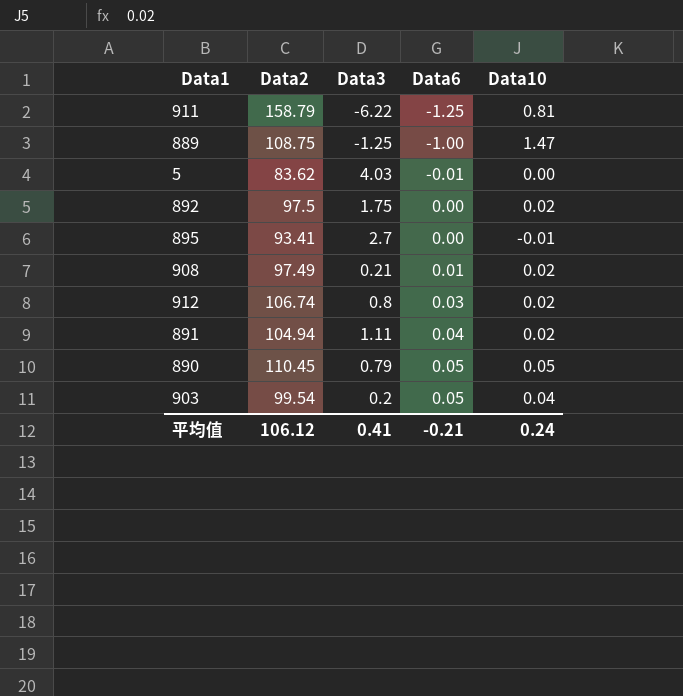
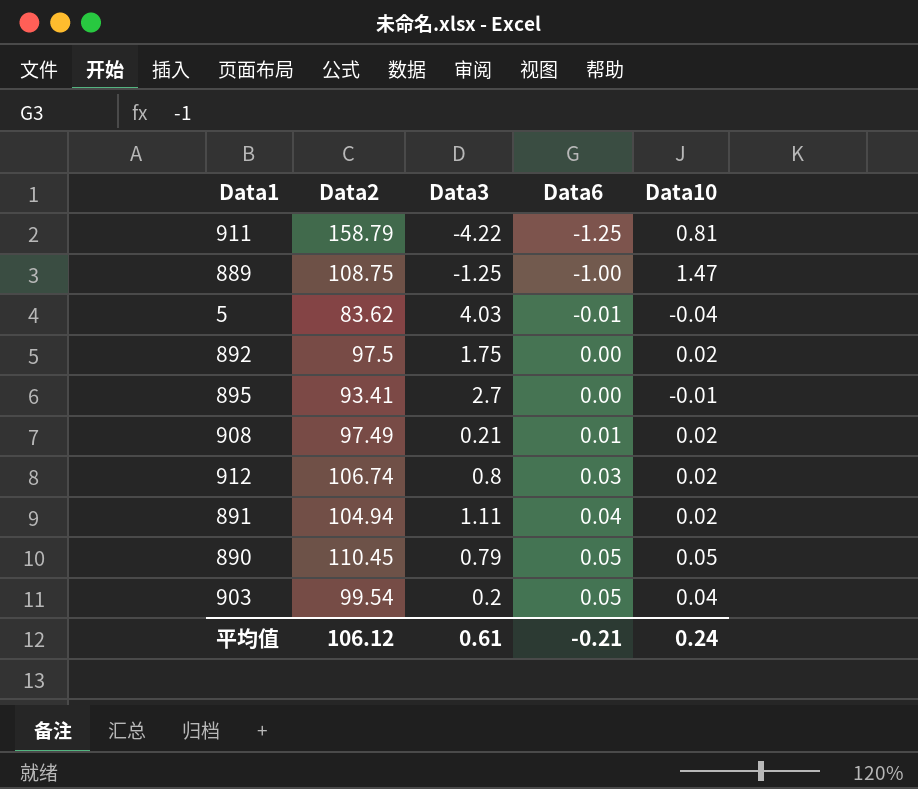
911 | Data3: -6.22 -> -4.22
5 | Data10: 0.00 -> -0.04
平均值 | Data3: 0.41 -> 0.61

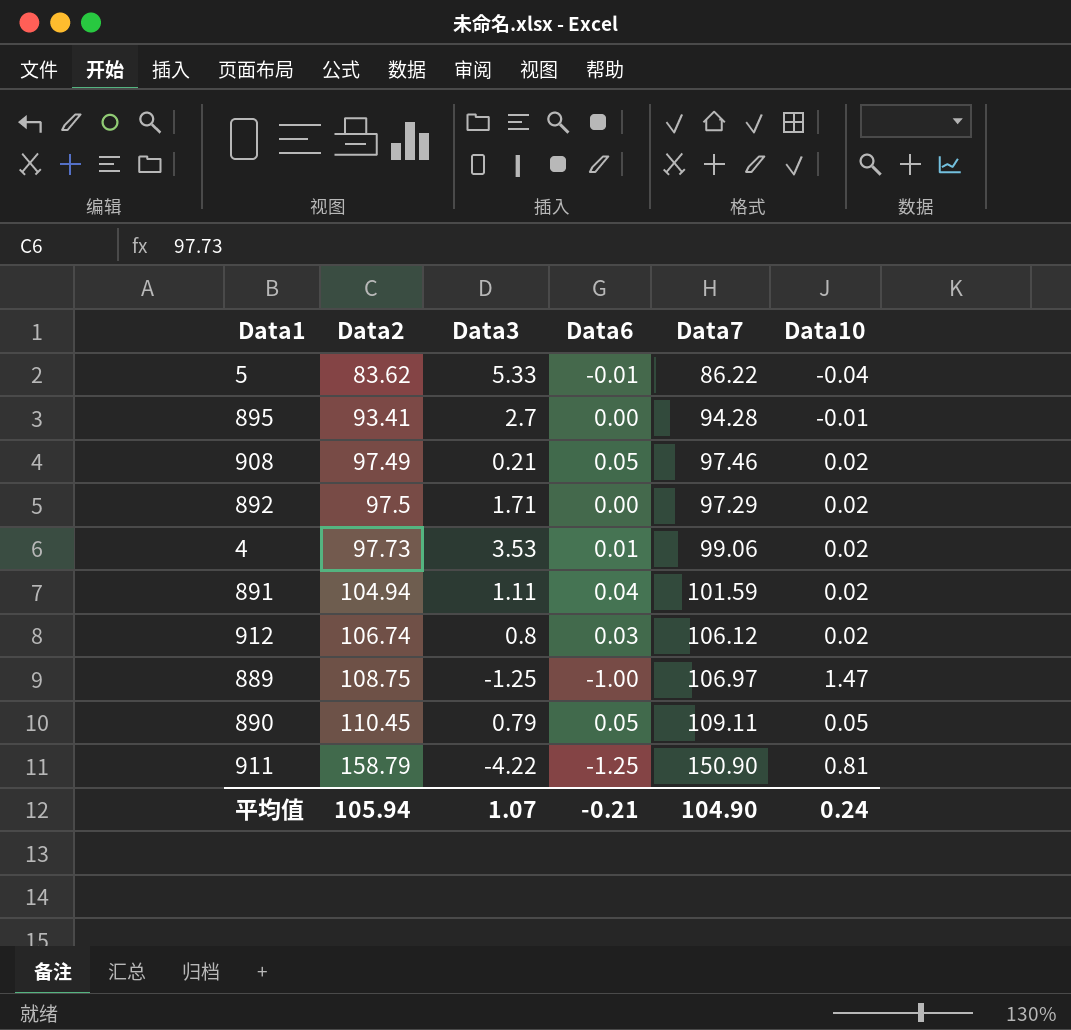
row order: Data6 ascending -> Data2 ascending
column Data7 | position: none -> 5
row 903: 99.54 | 0.2 | 0.05 | 0.04 -> none
5 | Data3: 4.03 -> 5.33
908 | Data6: 0.01 -> 0.05
892 | Data3: 1.75 -> 1.71
row 4: none -> 97.73 | 3.53 | 0.01 | 99.06 | 0.02
平均值 | Data2: 106.12 -> 105.94
平均值 | Data3: 0.61 -> 1.07

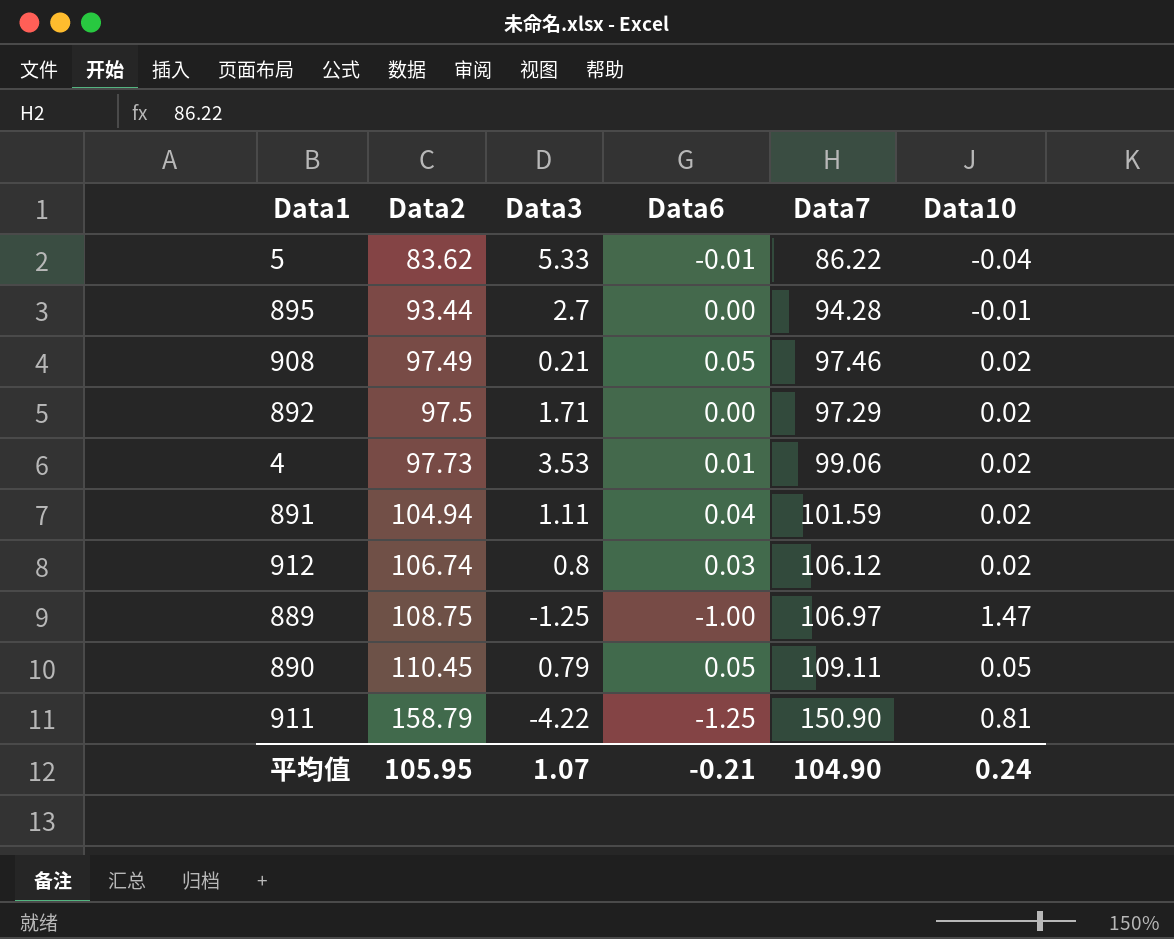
895 | Data2: 93.41 -> 93.44
平均值 | Data2: 105.94 -> 105.95

